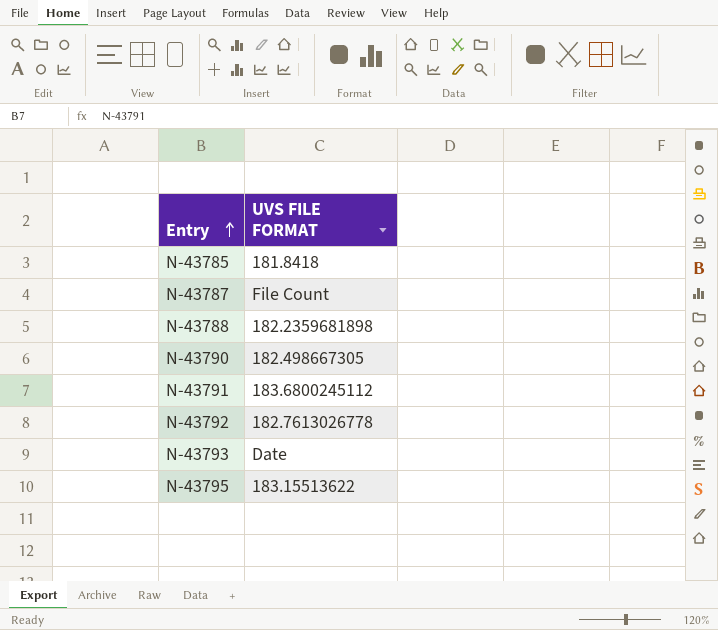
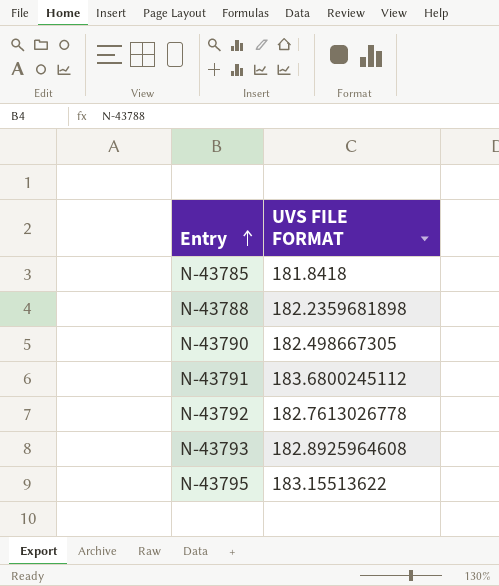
row N-43787: File Count -> none
N-43793 | UVS FILE FORMAT: Date -> 182.8925964608

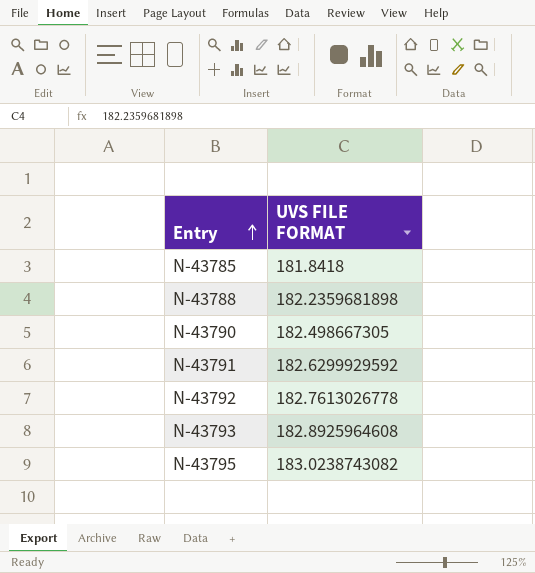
N-43791 | UVS FILE FORMAT: 183.6800245112 -> 182.6299929592
N-43795 | UVS FILE FORMAT: 183.15513622 -> 183.0238743082

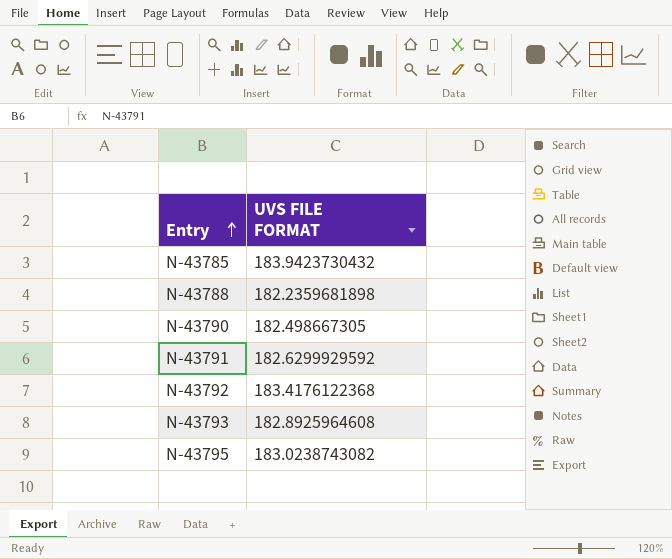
N-43785 | UVS FILE FORMAT: 181.8418 -> 183.9423730432
N-43792 | UVS FILE FORMAT: 182.7613026778 -> 183.4176122368

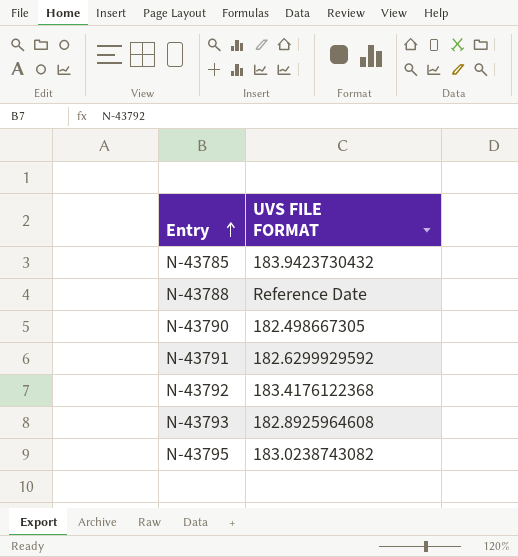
N-43788 | UVS FILE FORMAT: 182.2359681898 -> Reference Date

